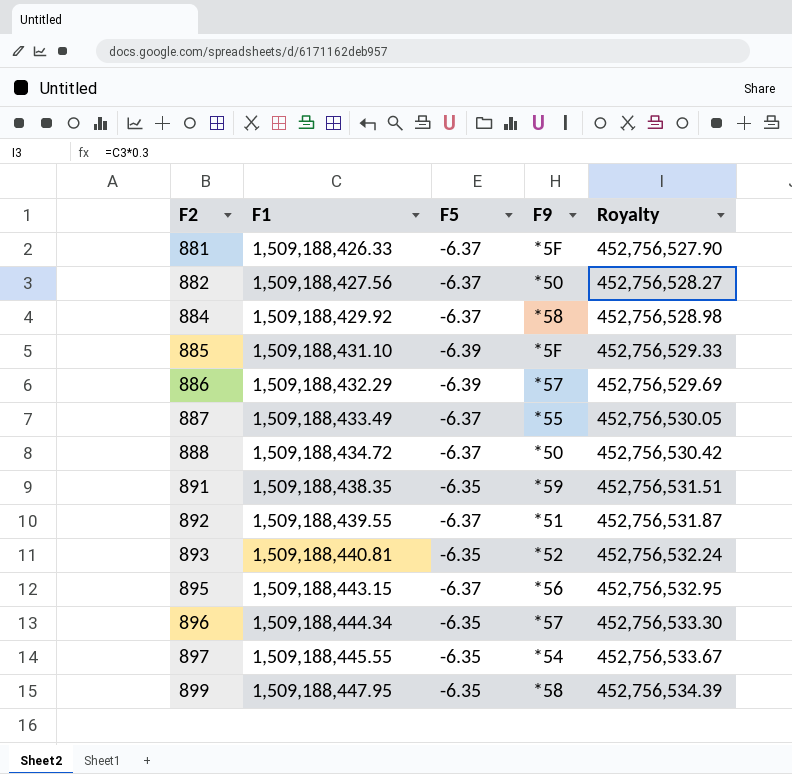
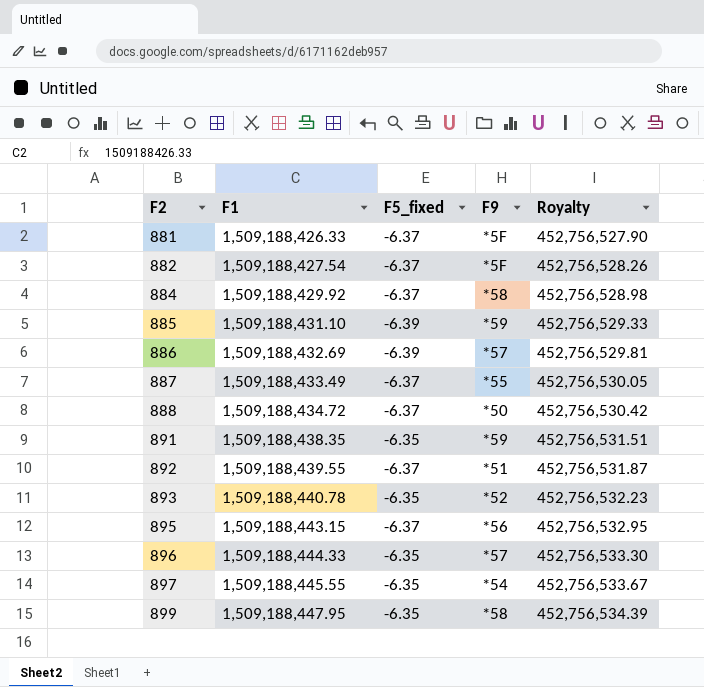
column name: F5 -> F5_fixed
882 | F1: 1,509,188,427.56 -> 1,509,188,427.54
882 | F9: *50 -> *5F
882 | Royalty: 452,756,528.27 -> 452,756,528.26
885 | F9: *5F -> *59
886 | F1: 1,509,188,432.29 -> 1,509,188,432.69
886 | Royalty: 452,756,529.69 -> 452,756,529.81
893 | F1: 1,509,188,440.81 -> 1,509,188,440.78
893 | Royalty: 452,756,532.24 -> 452,756,532.23
896 | F1: 1,509,188,444.34 -> 1,509,188,444.33

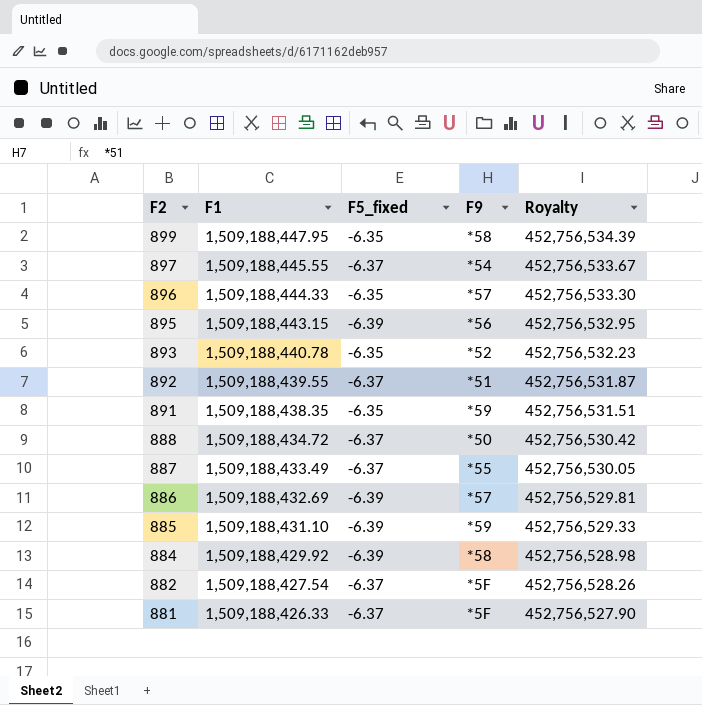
row order: F2 ascending -> F2 descending
897 | F5_fixed: -6.35 -> -6.37
895 | F5_fixed: -6.37 -> -6.39
884 | F5_fixed: -6.37 -> -6.39

